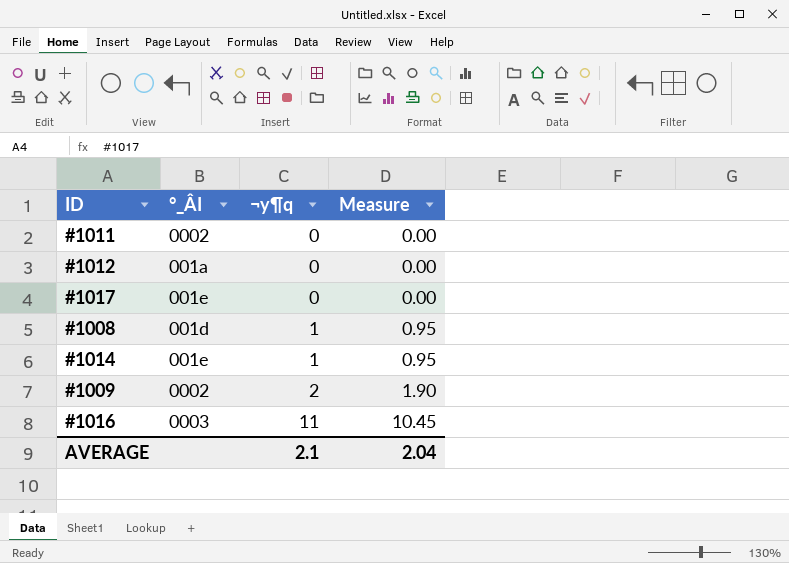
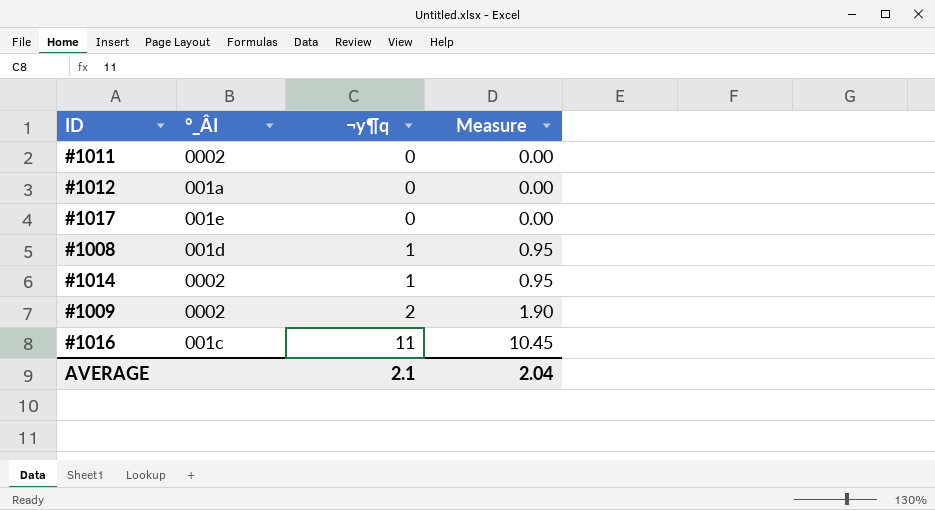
#1014 | °_ÂI: 001e -> 0002
#1016 | °_ÂI: 0003 -> 001c

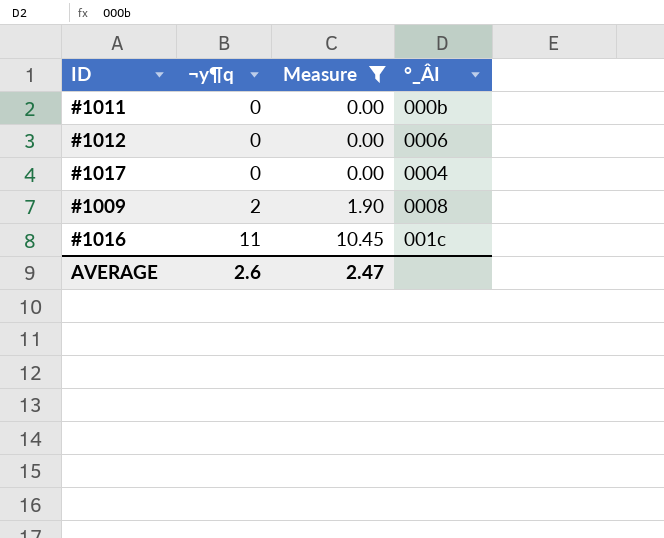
filter: none -> Measure != 0.95
column °_ÂI | position: 2 -> 4
#1011 | °_ÂI: 0002 -> 000b
#1012 | °_ÂI: 001a -> 0006
#1017 | °_ÂI: 001e -> 0004
#1009 | °_ÂI: 0002 -> 0008
AVERAGE | ¬y¶q: 2.1 -> 2.6
AVERAGE | Measure: 2.04 -> 2.47

